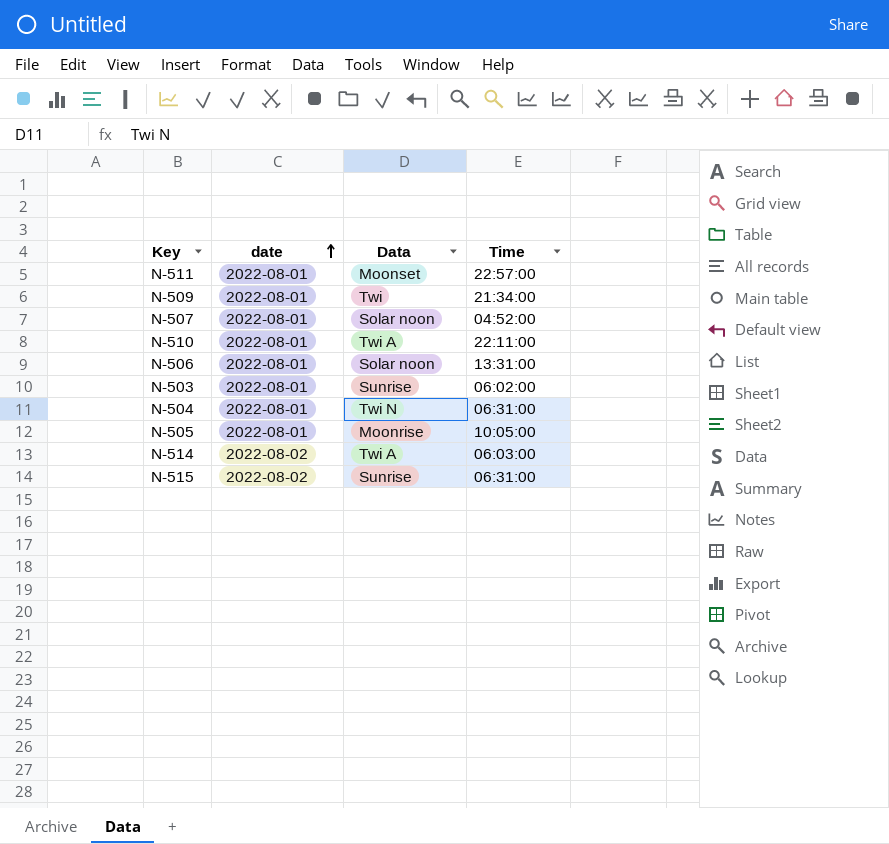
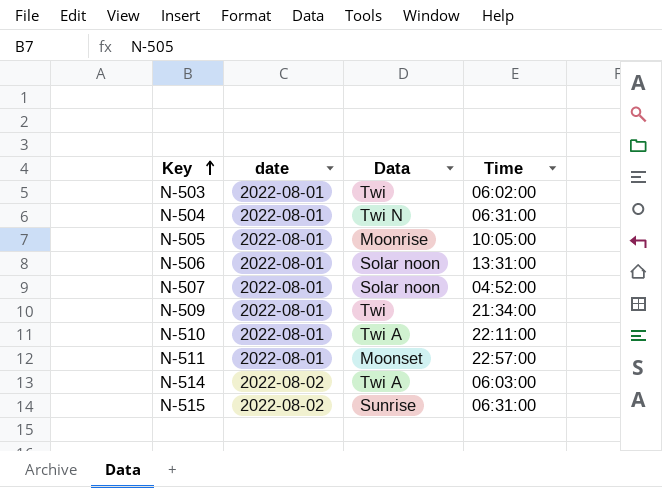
row order: date ascending -> Key ascending
N-503 | Data: Sunrise -> Twi

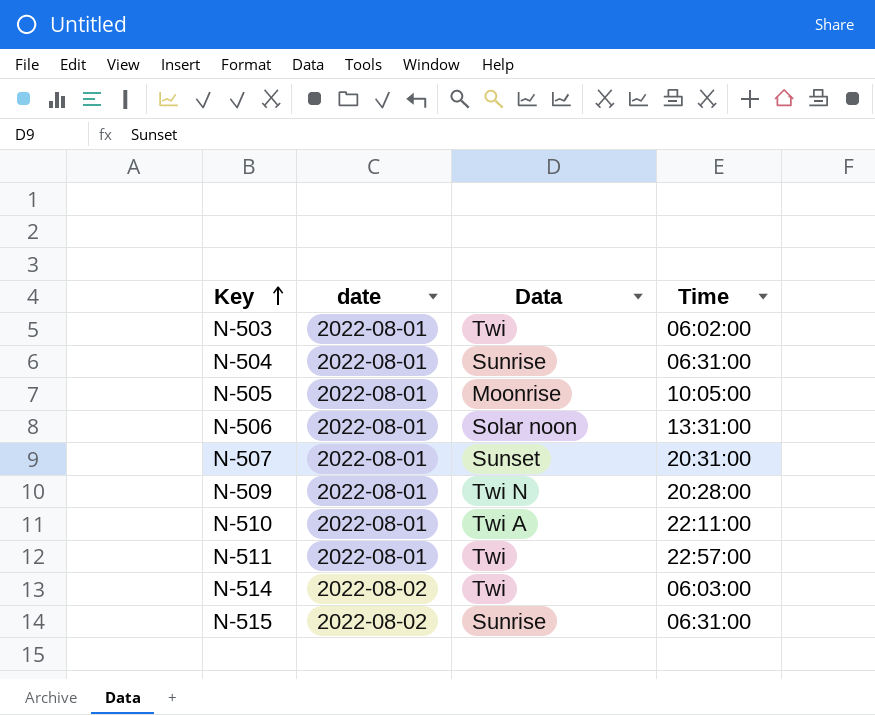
N-504 | Data: Twi N -> Sunrise
N-507 | Data: Solar noon -> Sunset
N-507 | Time: 04:52:00 -> 20:31:00
N-509 | Data: Twi -> Twi N
N-509 | Time: 21:34:00 -> 20:28:00
N-511 | Data: Moonset -> Twi
N-514 | Data: Twi A -> Twi

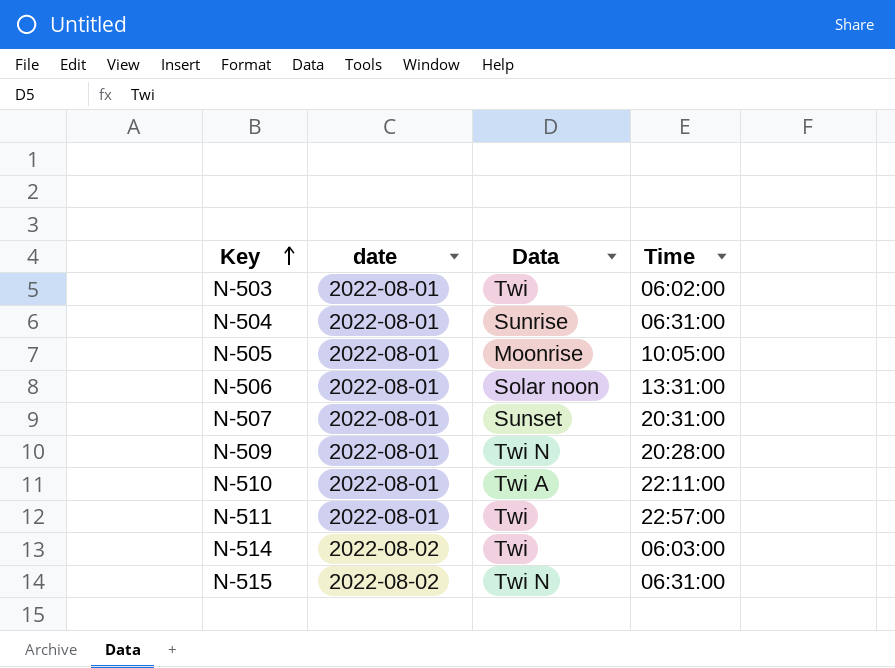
N-515 | Data: Sunrise -> Twi N

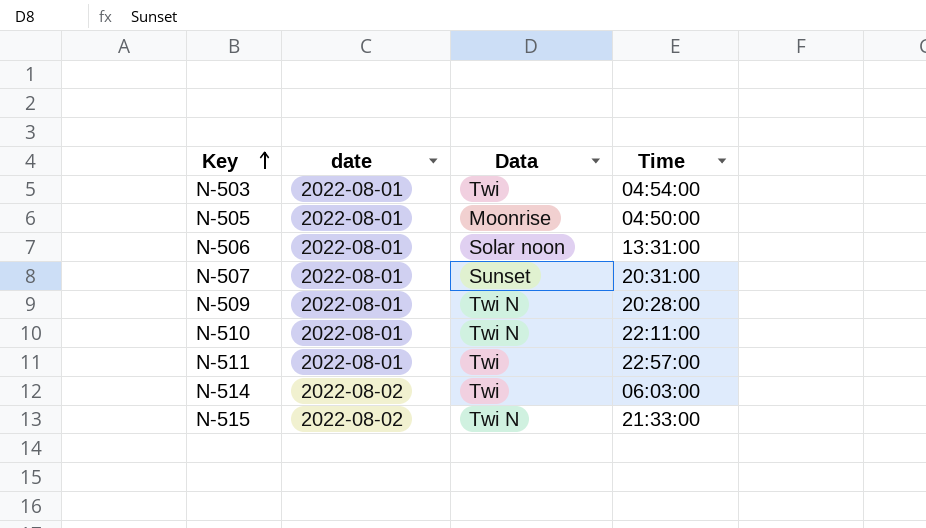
row N-504: 2022-08-01 | Sunrise | 06:31:00 -> none
N-503 | Time: 06:02:00 -> 04:54:00
N-505 | Time: 10:05:00 -> 04:50:00
N-510 | Data: Twi A -> Twi N
N-515 | Time: 06:31:00 -> 21:33:00

